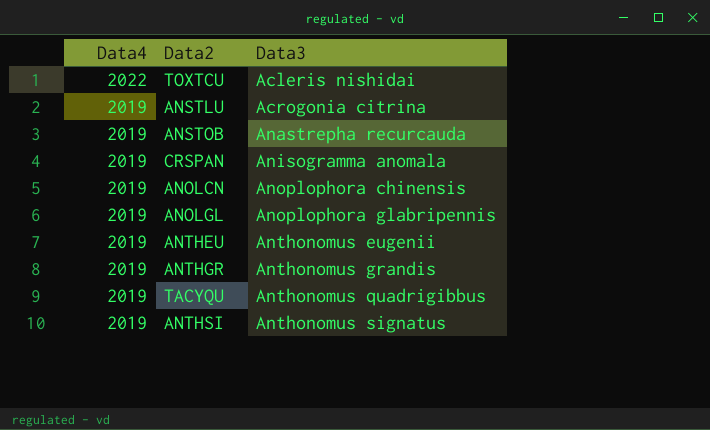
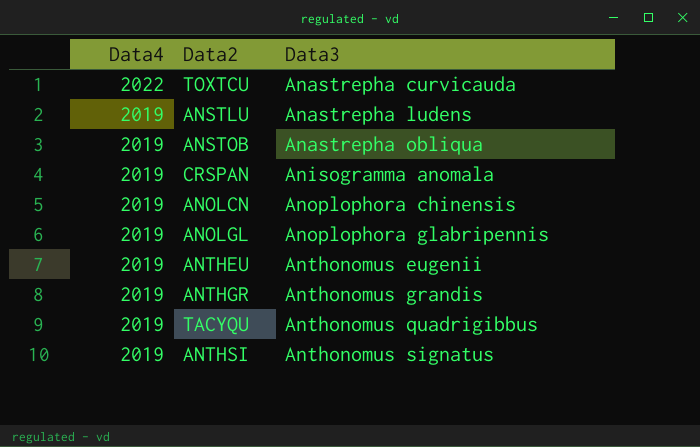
TOXTCU | Data3: Acleris nishidai -> Anastrepha curvicauda
ANSTLU | Data3: Acrogonia citrina -> Anastrepha ludens
ANSTOB | Data3: Anastrepha recurcauda -> Anastrepha obliqua

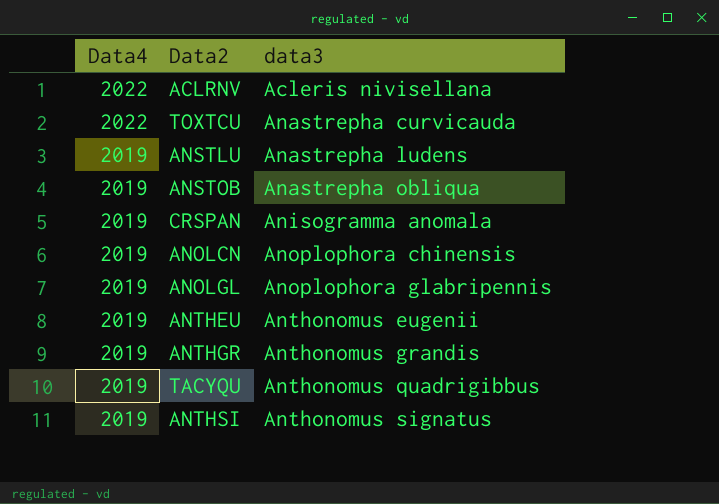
column name: Data3 -> data3
row ACLRNV: none -> 2022 | Acleris nivisellana

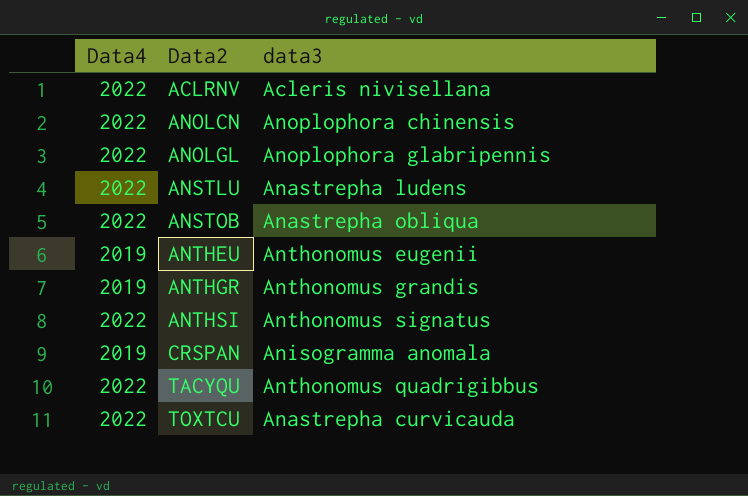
row order: Data4 descending -> Data2 ascending
ANOLCN | Data4: 2019 -> 2022
ANOLGL | Data4: 2019 -> 2022
ANSTLU | Data4: 2019 -> 2022
ANSTOB | Data4: 2019 -> 2022
ANTHSI | Data4: 2019 -> 2022
TACYQU | Data4: 2019 -> 2022

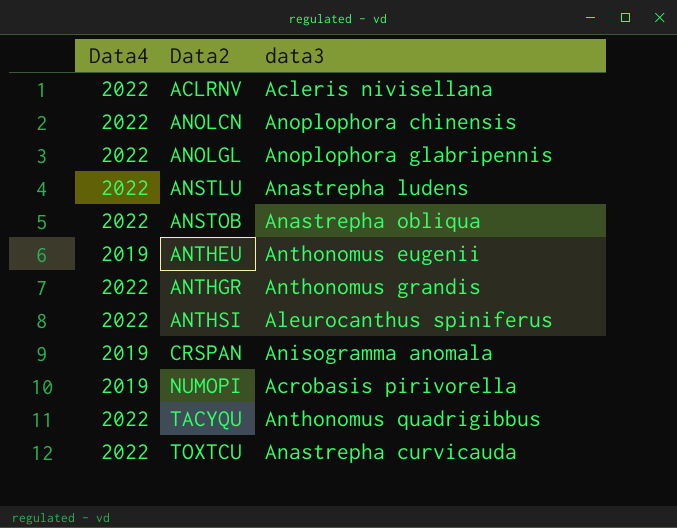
ANTHGR | Data4: 2019 -> 2022
ANTHSI | data3: Anthonomus signatus -> Aleurocanthus spiniferus
row NUMOPI: none -> 2019 | Acrobasis pirivorella

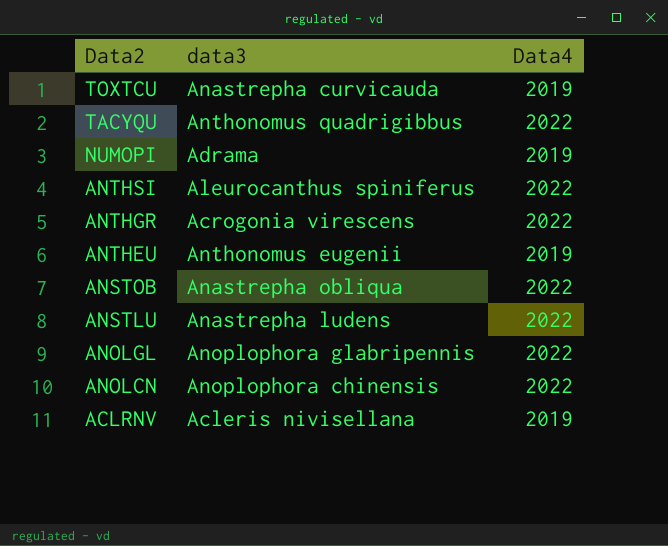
row order: Data2 ascending -> Data2 descending
column Data4 | position: 1 -> 3
row CRSPAN: 2019 | Anisogramma anomala -> none
TOXTCU | Data4: 2022 -> 2019
NUMOPI | data3: Acrobasis pirivorella -> Adrama
ANTHGR | data3: Anthonomus grandis -> Acrogonia virescens
ACLRNV | Data4: 2022 -> 2019

